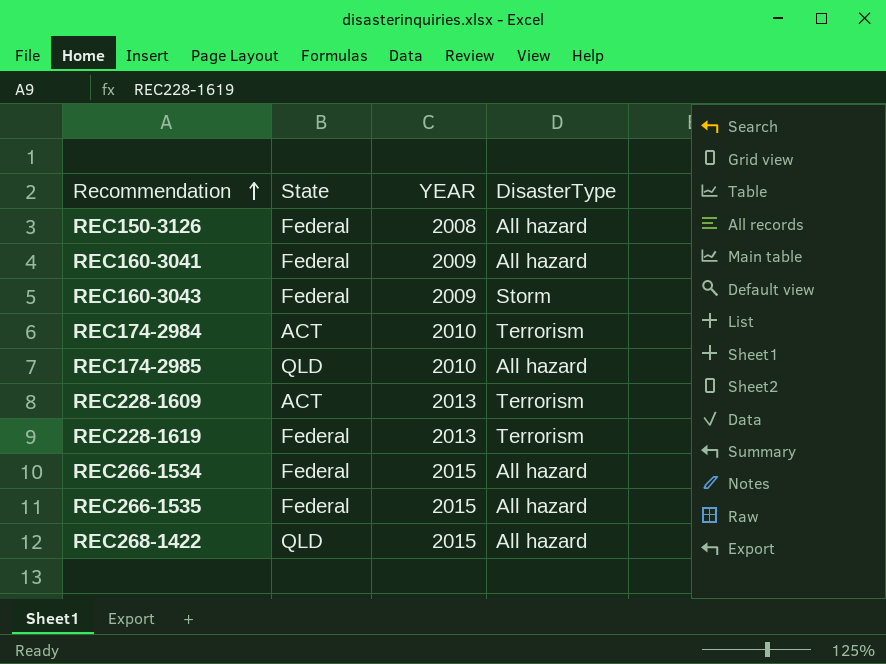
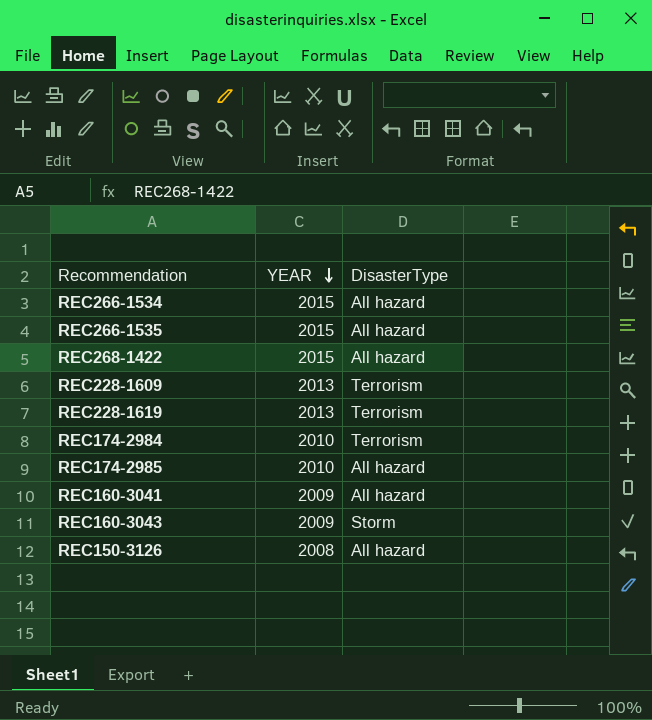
row order: Recommendation ascending -> YEAR descending
column State | position: 2 -> none

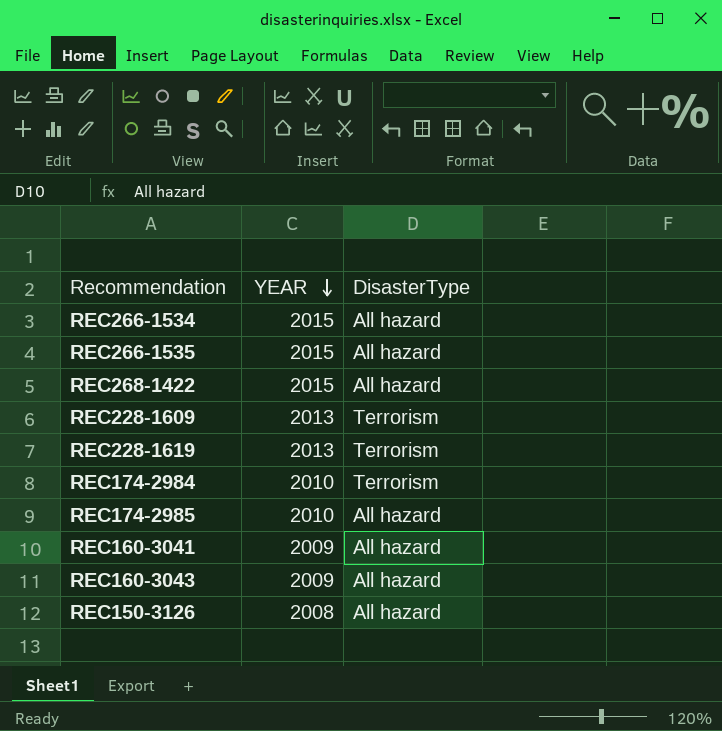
REC160-3043 | DisasterType: Storm -> All hazard

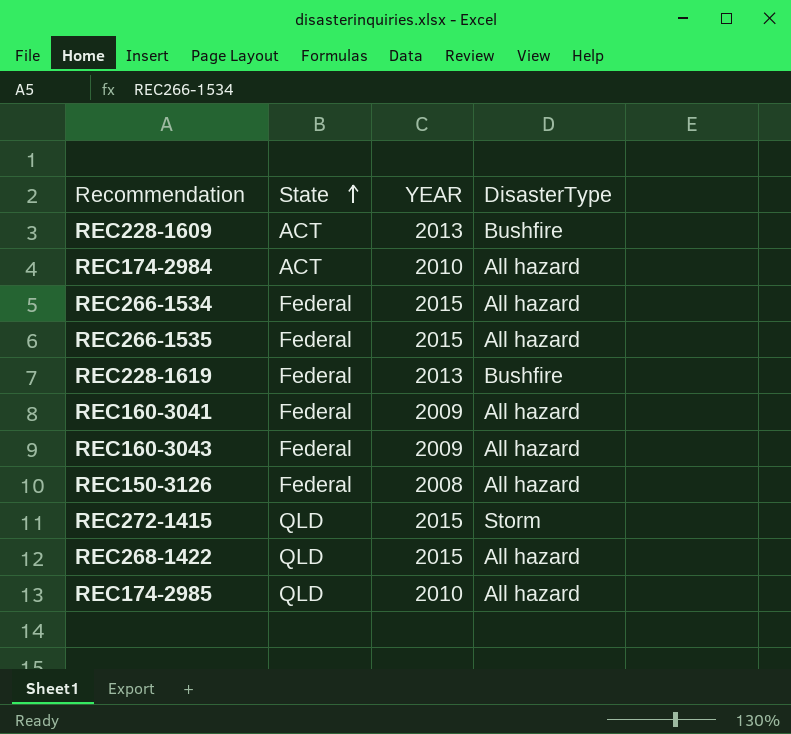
row order: YEAR descending -> State ascending
column State | position: none -> 2
REC228-1609 | DisasterType: Terrorism -> Bushfire
REC174-2984 | DisasterType: Terrorism -> All hazard
REC228-1619 | DisasterType: Terrorism -> Bushfire
row REC272-1415: none -> QLD | 2015 | Storm

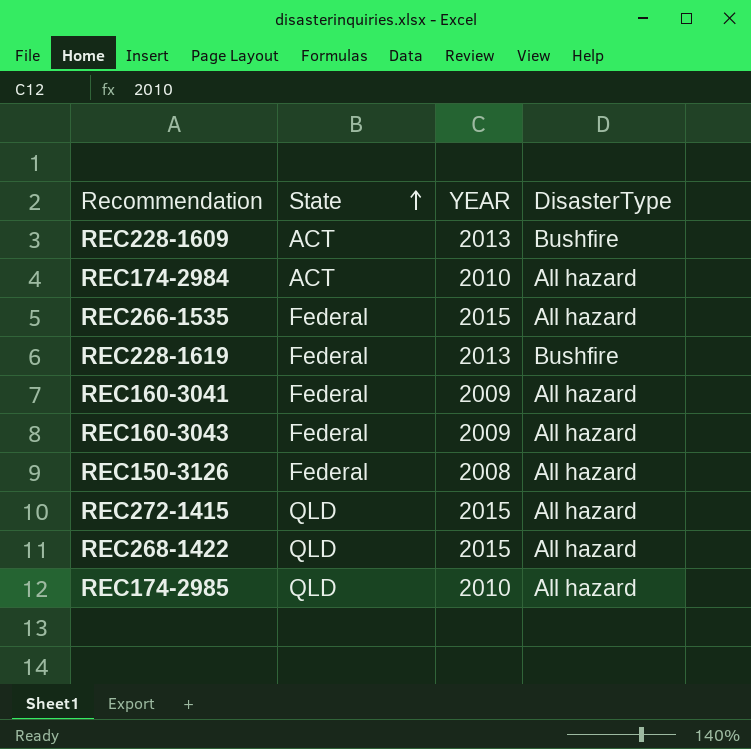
row REC266-1534: Federal | 2015 | All hazard -> none
REC272-1415 | DisasterType: Storm -> All hazard

